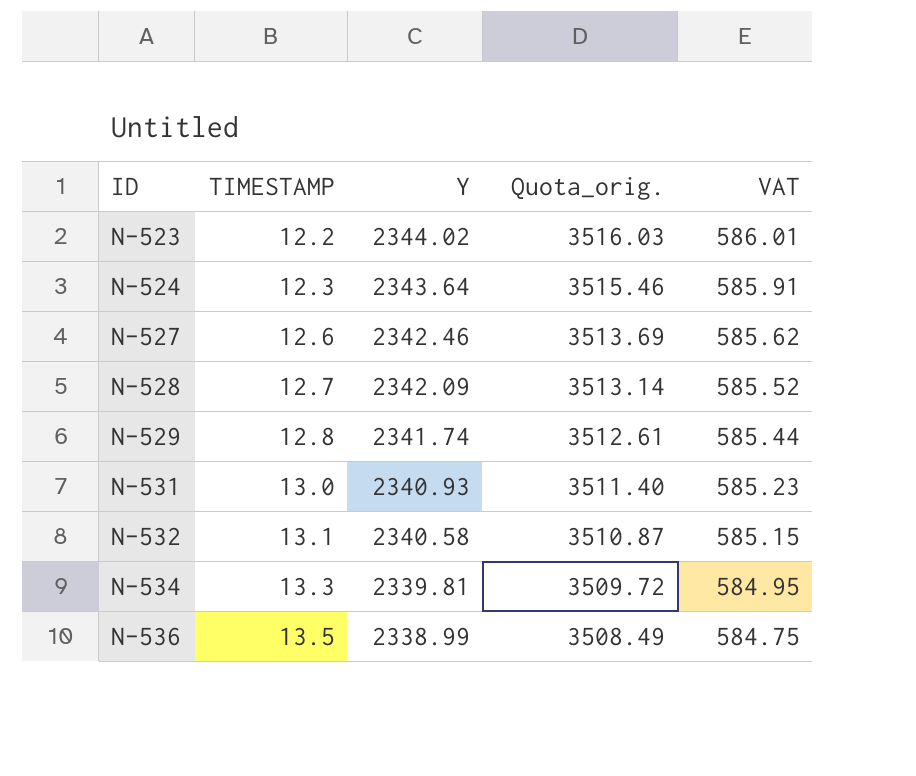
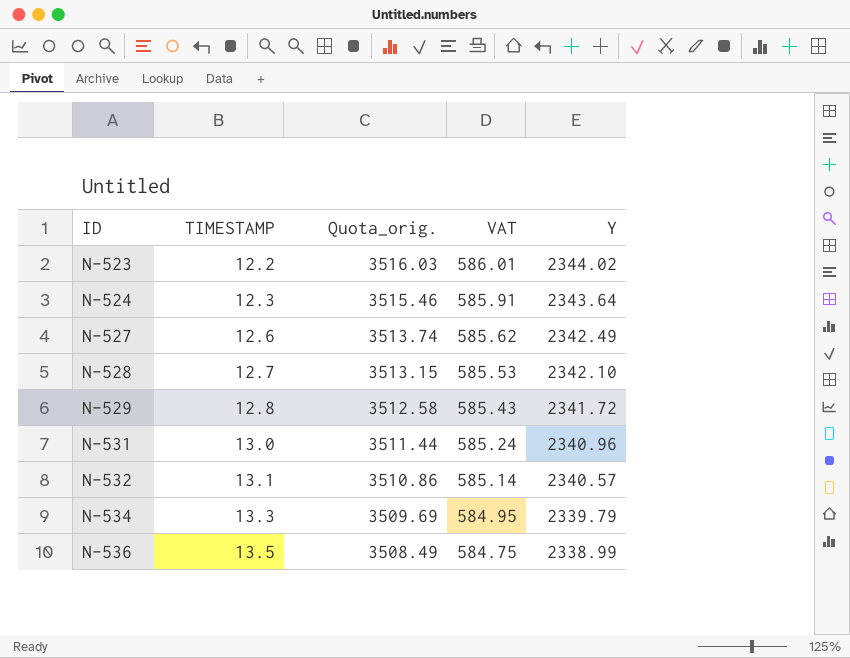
column Y | position: 3 -> 5
N-527 | Quota_orig.: 3513.69 -> 3513.74
N-527 | Y: 2342.46 -> 2342.49
N-528 | Quota_orig.: 3513.14 -> 3513.15
N-528 | VAT: 585.52 -> 585.53
N-528 | Y: 2342.09 -> 2342.10
N-529 | Quota_orig.: 3512.61 -> 3512.58
N-529 | VAT: 585.44 -> 585.43
N-529 | Y: 2341.74 -> 2341.72
N-531 | Quota_orig.: 3511.40 -> 3511.44
N-531 | VAT: 585.23 -> 585.24
N-531 | Y: 2340.93 -> 2340.96
N-532 | Quota_orig.: 3510.87 -> 3510.86
N-532 | VAT: 585.15 -> 585.14
N-532 | Y: 2340.58 -> 2340.57
N-534 | Quota_orig.: 3509.72 -> 3509.69
N-534 | Y: 2339.81 -> 2339.79

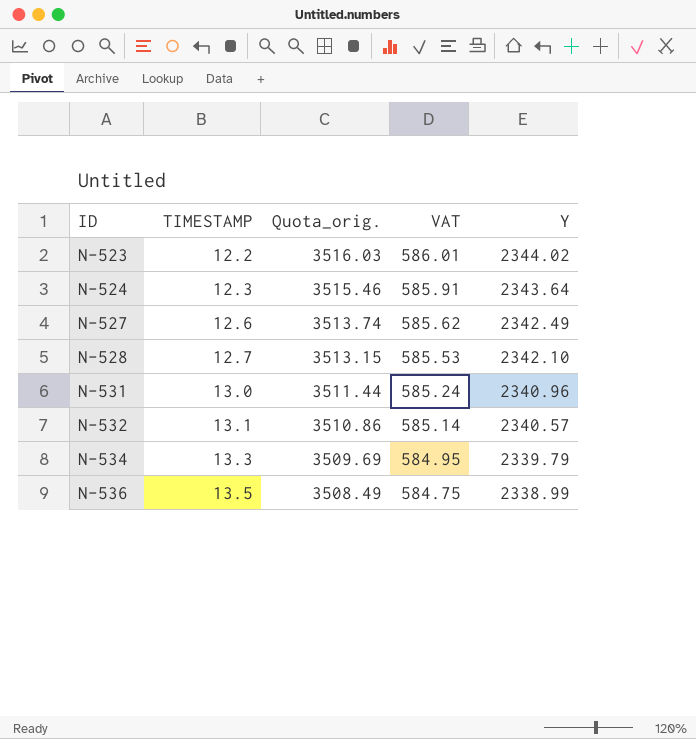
row N-529: 12.8 | 3512.58 | 585.43 | 2341.72 -> none

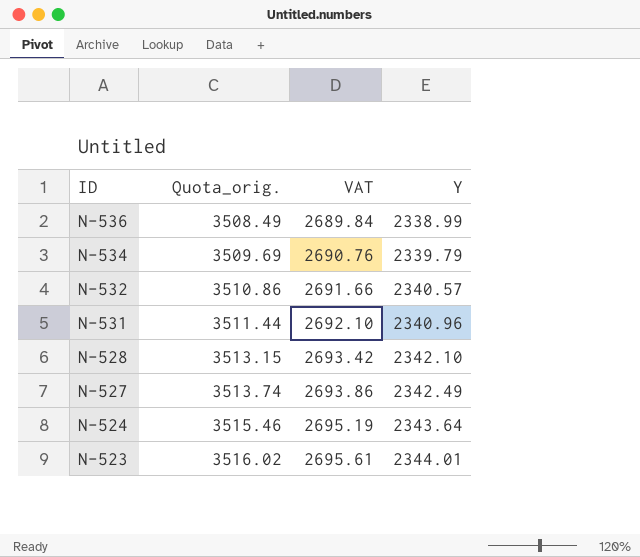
row order: ID ascending -> ID descending
column TIMESTAMP | position: 2 -> none
column VAT | formula: [Y] * 0.25 -> [Y] * 1.15
N-523 | Quota_orig.: 3516.03 -> 3516.02
N-523 | Y: 2344.02 -> 2344.01

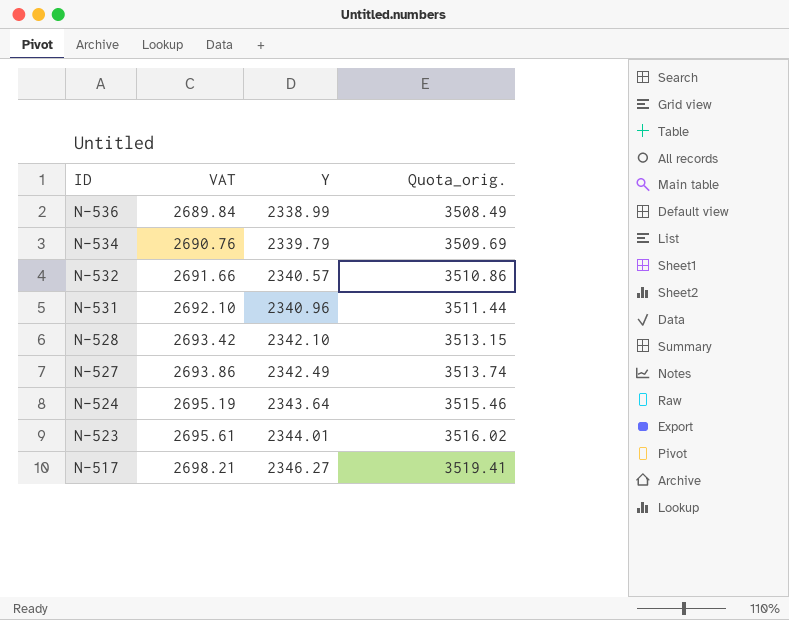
column Quota_orig. | position: 2 -> 4
row N-517: none -> 2698.21 | 2346.27 | 3519.41

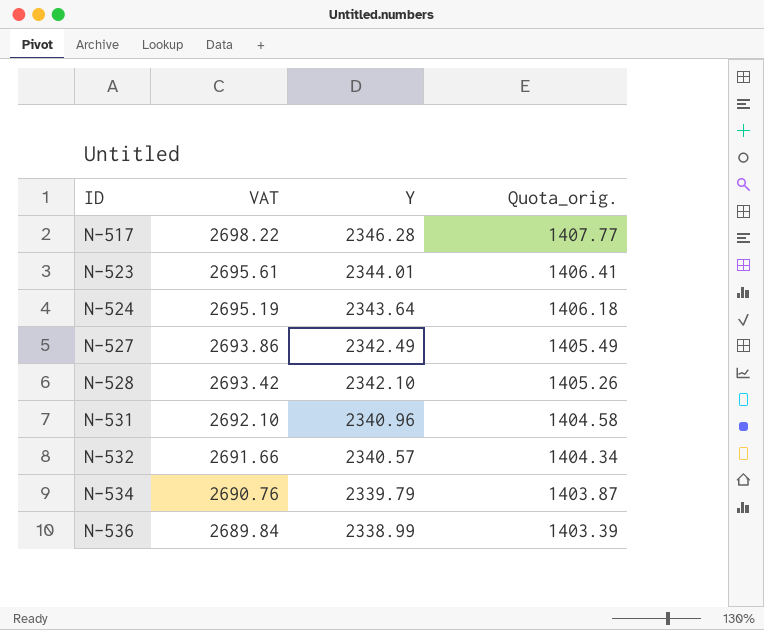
row order: ID descending -> ID ascending
column Quota_orig. | formula: [Y] * 1.5 -> [Y] * 0.6
N-517 | VAT: 2698.21 -> 2698.22
N-517 | Y: 2346.27 -> 2346.28

